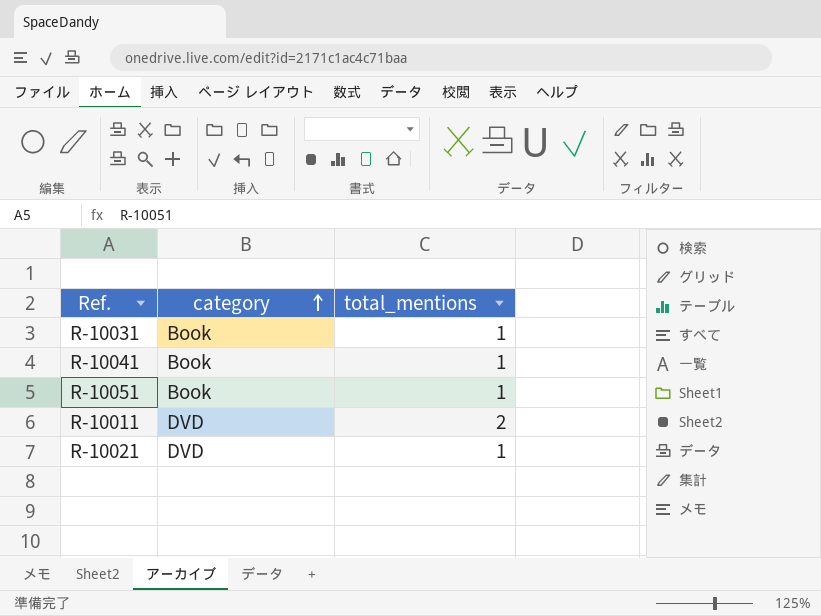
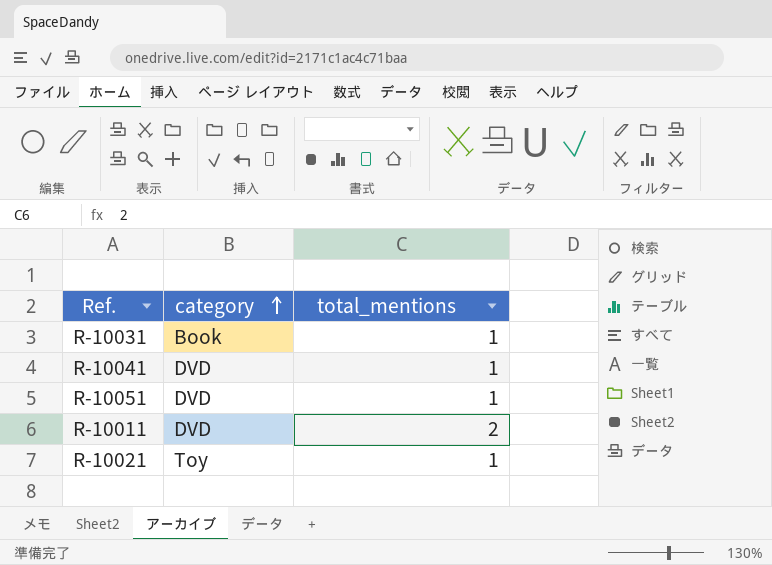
R-10041 | category: Book -> DVD
R-10051 | category: Book -> DVD
R-10021 | category: DVD -> Toy

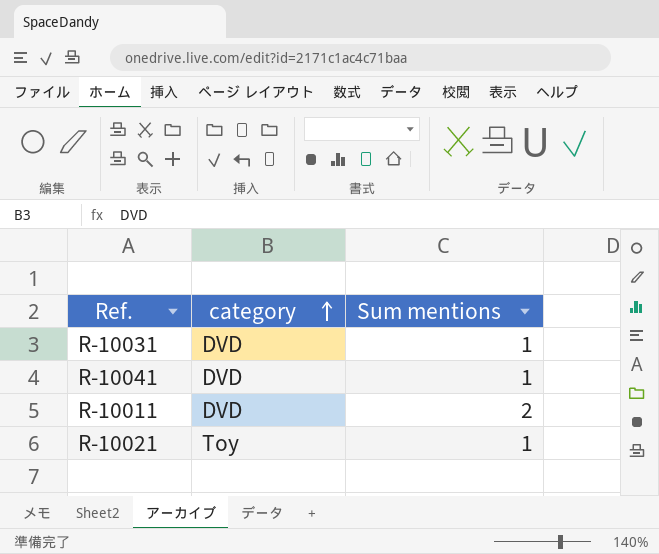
column name: total_mentions -> Sum mentions
row R-10051: DVD | 1 -> none
R-10031 | category: Book -> DVD

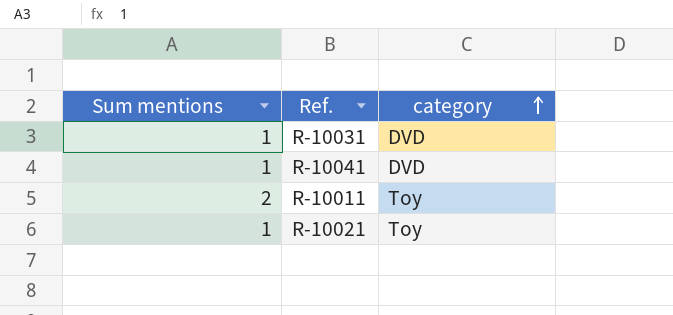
column Sum mentions | position: 3 -> 1
R-10011 | category: DVD -> Toy

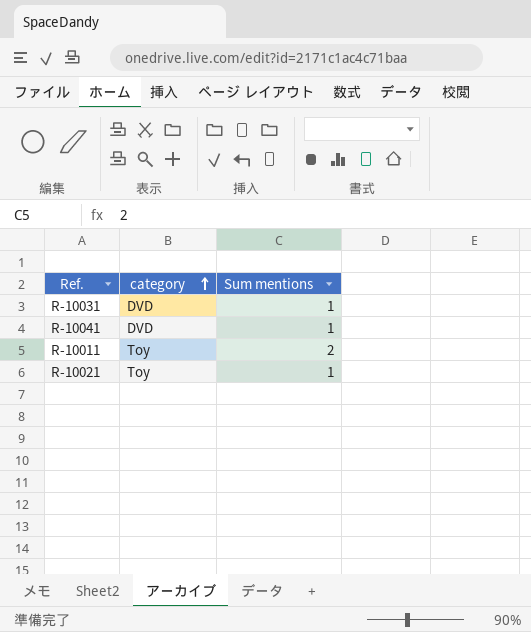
column Sum mentions | position: 1 -> 3

